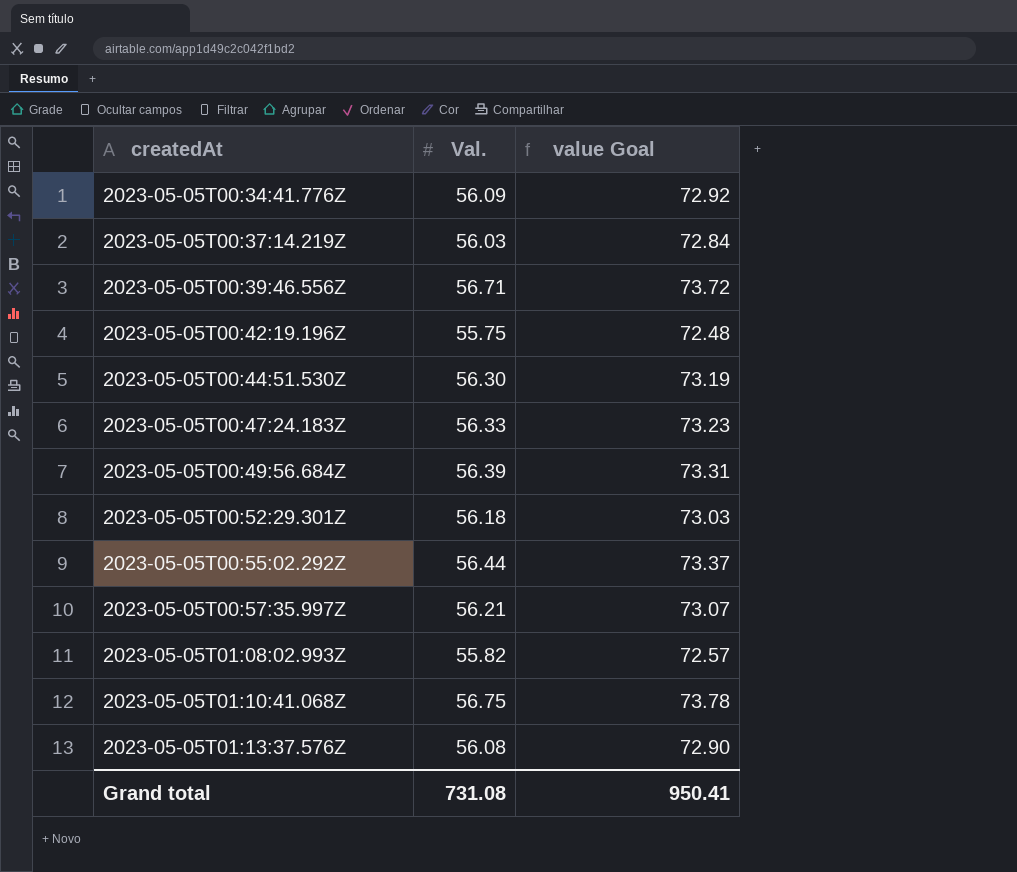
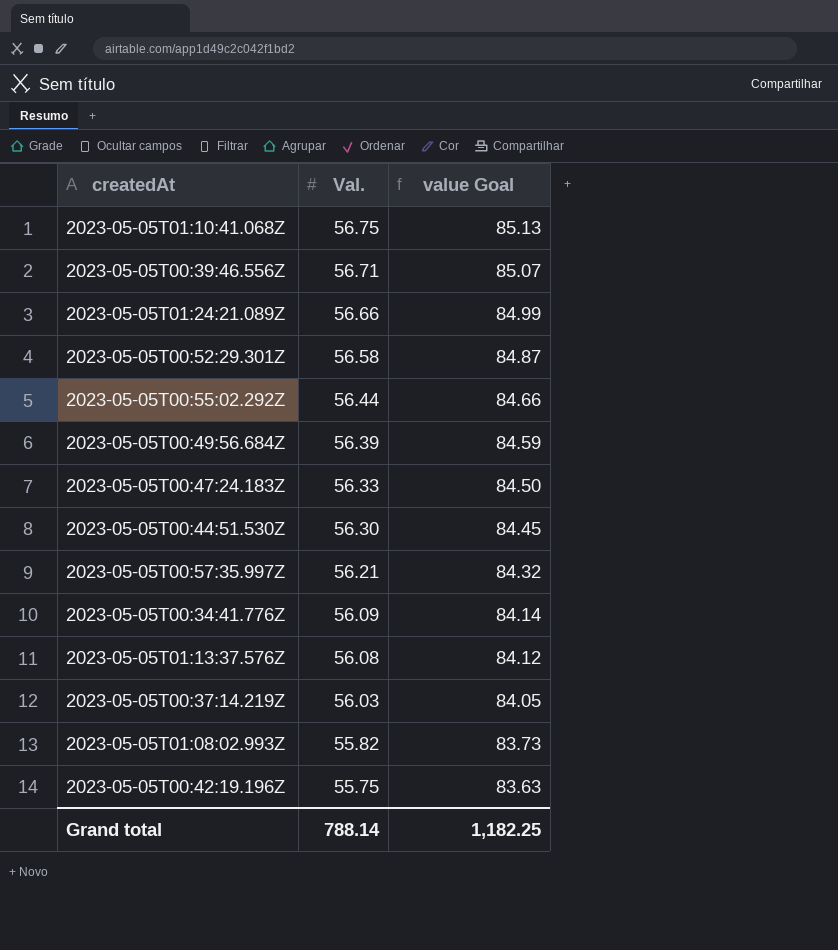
row order: createdAt ascending -> Val. descending
column value Goal | formula: [Val.] * 1.3 -> [Val.] * 1.5
row 2023-05-05T01:24:21.089Z: none -> 56.66 | 84.99
2023-05-05T00:52:29.301Z | Val.: 56.18 -> 56.58
Grand total | Val.: 731.08 -> 788.14
Grand total | value Goal: 950.41 -> 1,182.25

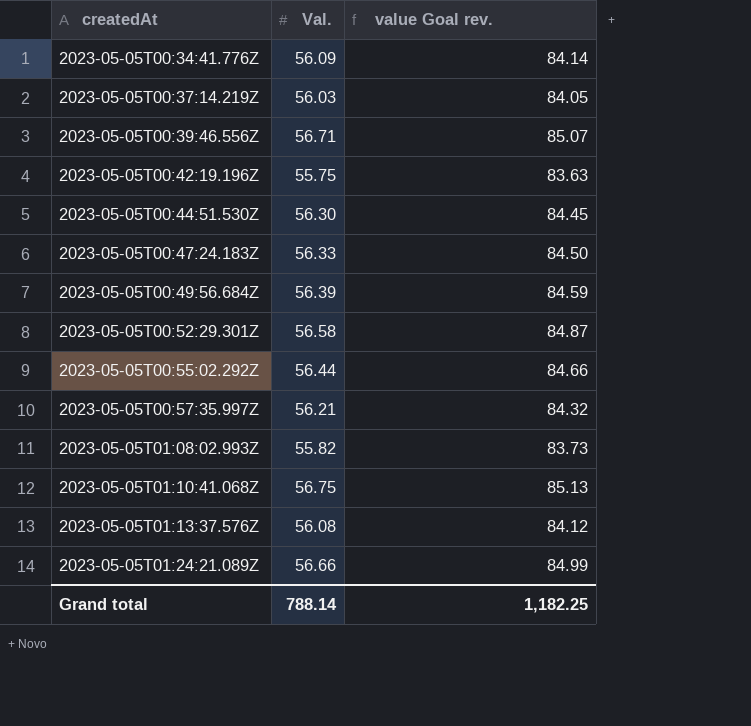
row order: Val. descending -> createdAt ascending
column name: value Goal -> value Goal rev.

